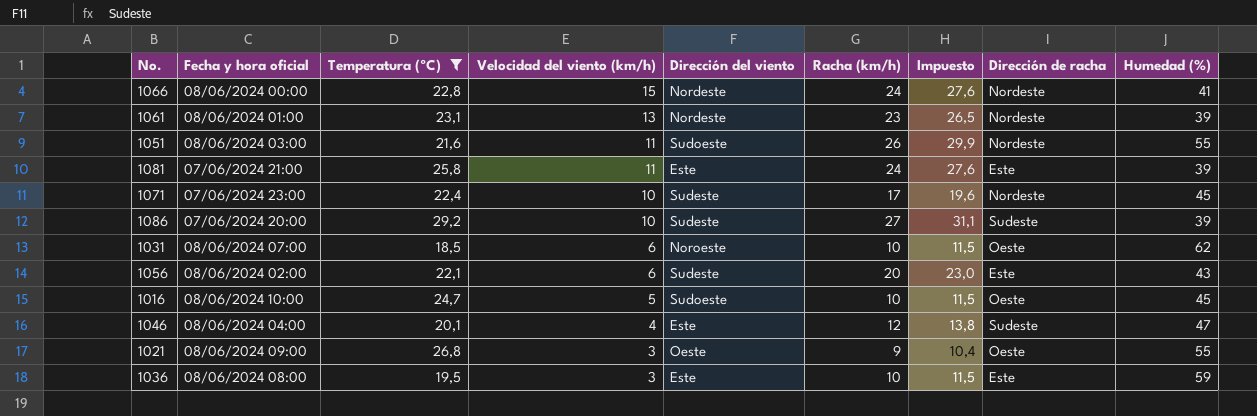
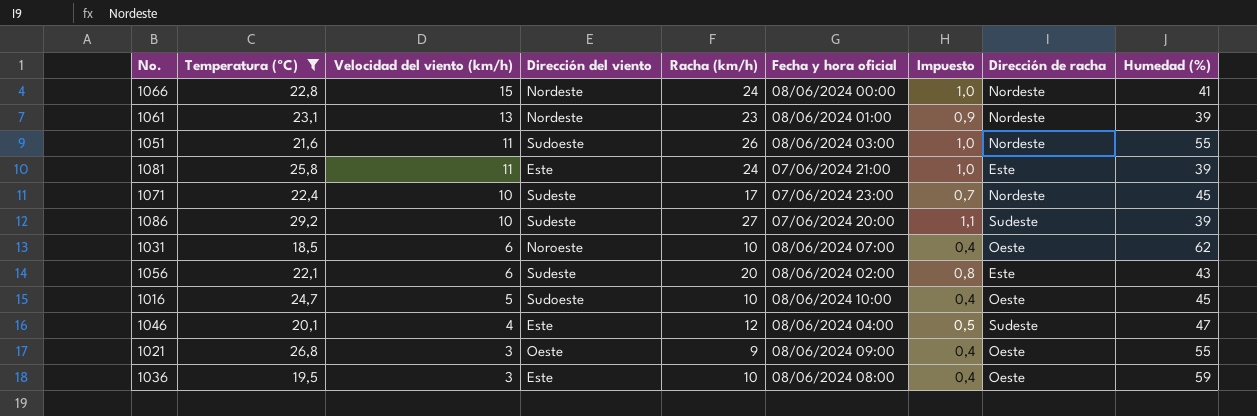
column Fecha y hora oficial | position: 2 -> 6
column Impuesto | formula: [Racha (km/h)] * 1,15 -> [Racha (km/h)] * 0,04
1036 | Dirección de racha: Este -> Oeste

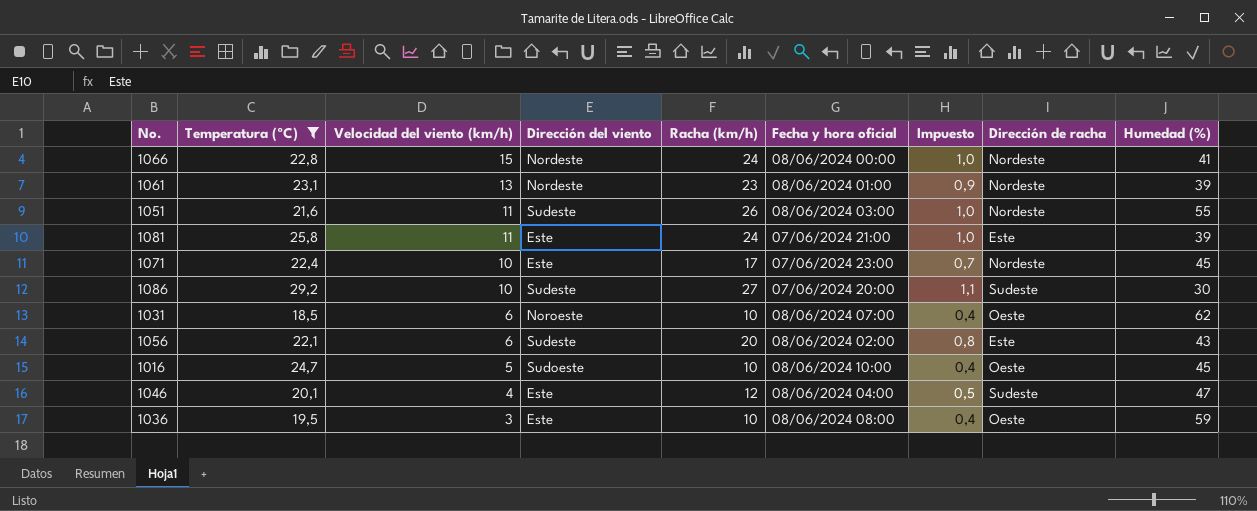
row 1021: 26,8 | 3 | Oeste | 9 | 08/06/2024 09:00 | 0,4 | Oeste | 55 -> none
1051 | Dirección del viento: Sudoeste -> Sudeste
1071 | Dirección del viento: Sudeste -> Este
1086 | Humedad (%): 39 -> 30

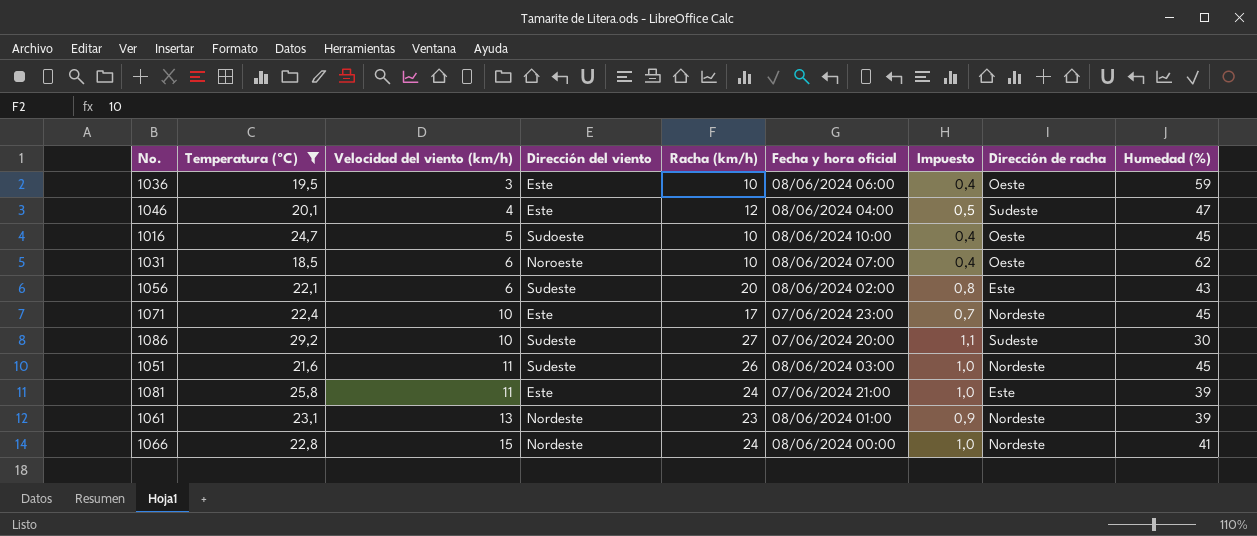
row order: Velocidad del viento (km/h) descending -> Velocidad del viento (km/h) ascending
1036 | Fecha y hora oficial: 08/06/2024 08:00 -> 08/06/2024 06:00
1051 | Humedad (%): 55 -> 45

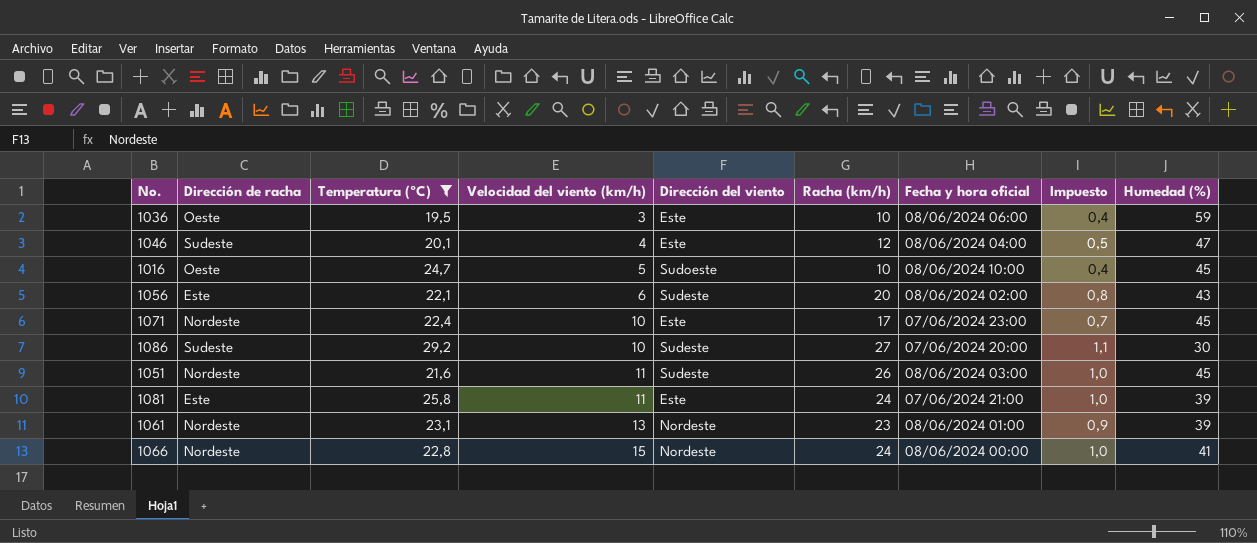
column Dirección de racha | position: 8 -> 2
row 1031: 18,5 | 6 | Noroeste | 10 | 08/06/2024 07:00 | 0,4 | Oeste | 62 -> none

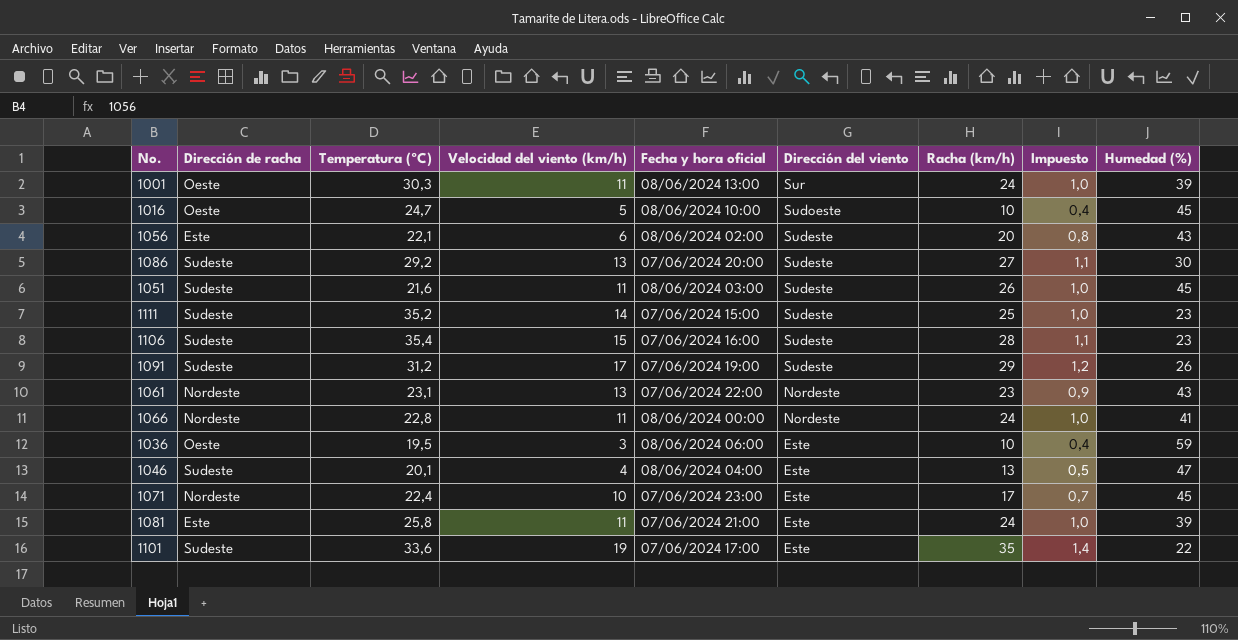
filter: Temperatura (ºC) <= 29,2 -> none
row order: Velocidad del viento (km/h) ascending -> Dirección del viento descending
column Fecha y hora oficial | position: 7 -> 5
1086 | Velocidad del viento (km/h): 10 -> 13
1051 | Dirección de racha: Nordeste -> Sudeste
1061 | Fecha y hora oficial: 08/06/2024 01:00 -> 07/06/2024 22:00
1061 | Humedad (%): 39 -> 43
1066 | Velocidad del viento (km/h): 15 -> 11
1046 | Racha (km/h): 12 -> 13

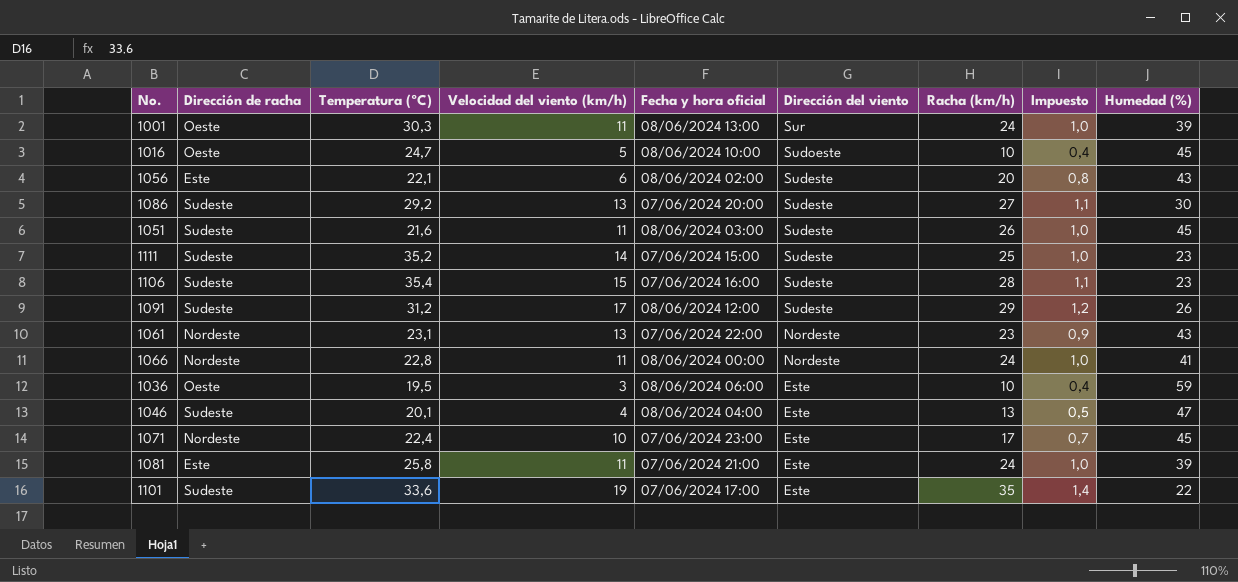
1091 | Fecha y hora oficial: 07/06/2024 19:00 -> 08/06/2024 12:00

